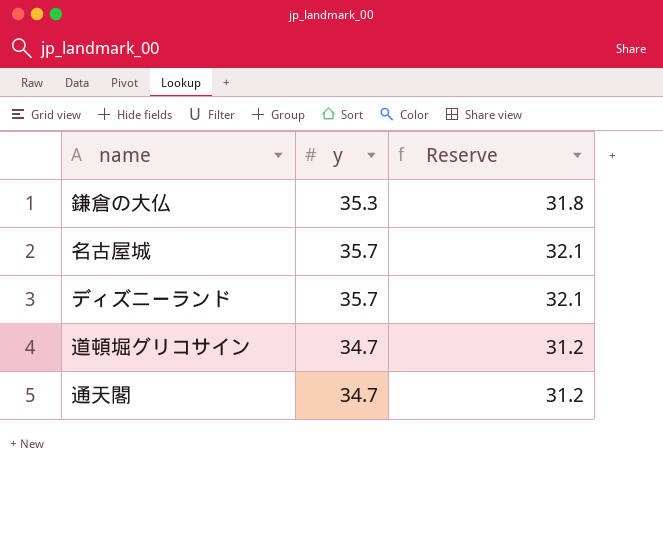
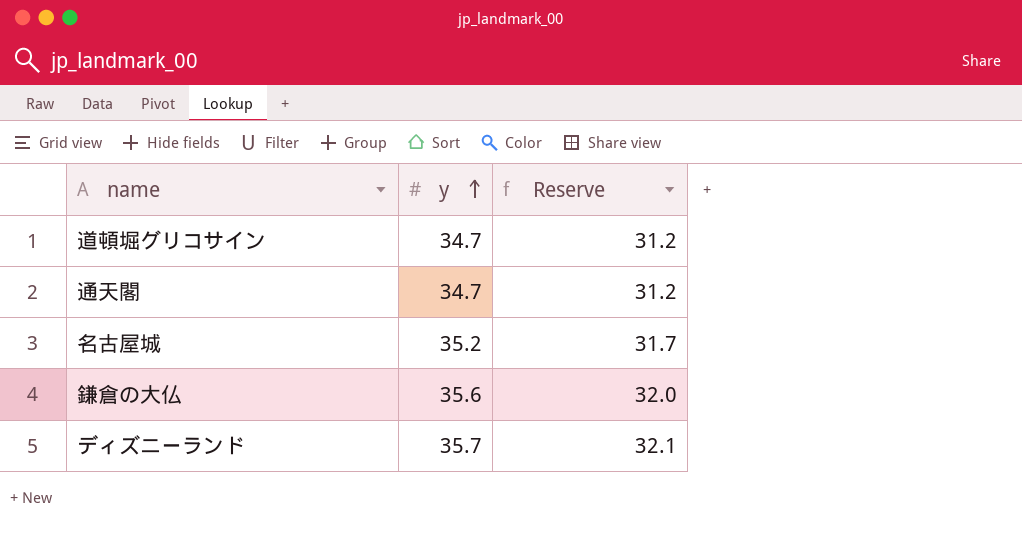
row order: none -> y ascending
名古屋城 | y: 35.7 -> 35.2
名古屋城 | Reserve: 32.1 -> 31.7
鎌倉の大仏 | y: 35.3 -> 35.6
鎌倉の大仏 | Reserve: 31.8 -> 32.0

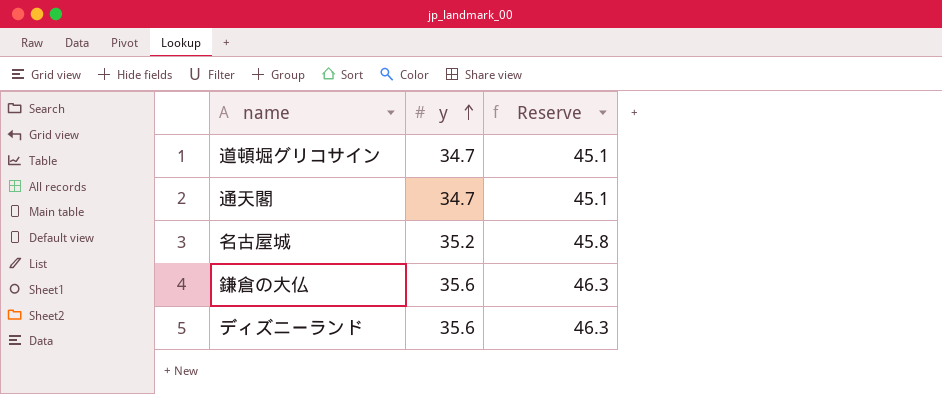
column Reserve | formula: [y] * 0.9 -> [y] * 1.3
ディズニーランド | y: 35.7 -> 35.6

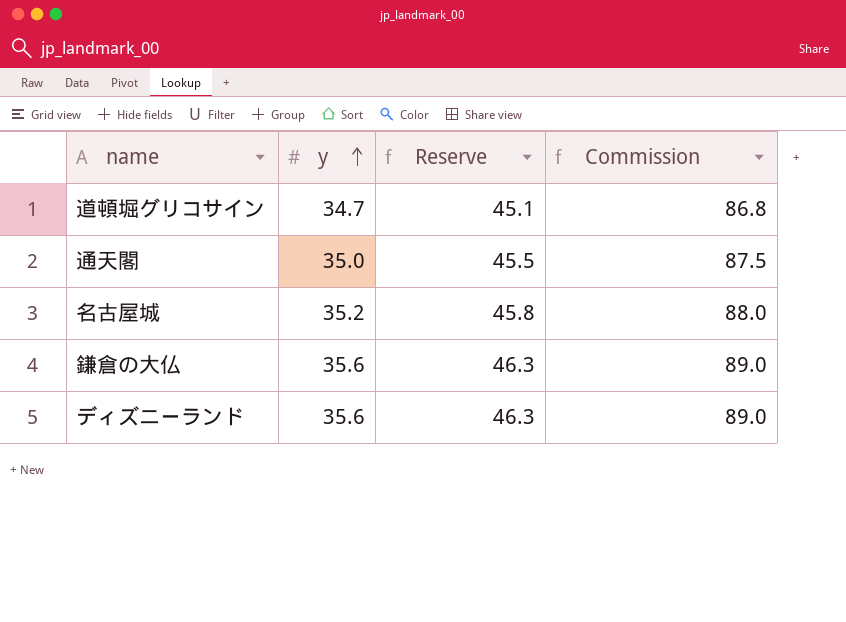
column Commission | formula: none -> [y] * 2.5
通天閣 | y: 34.7 -> 35.0
通天閣 | Reserve: 45.1 -> 45.5

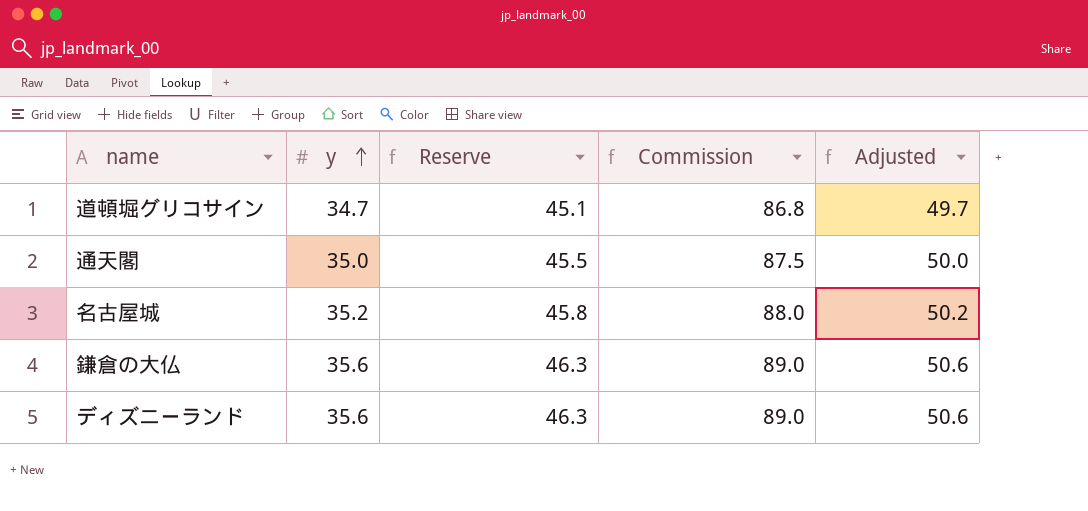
column Adjusted | formula: none -> [y] + 15

